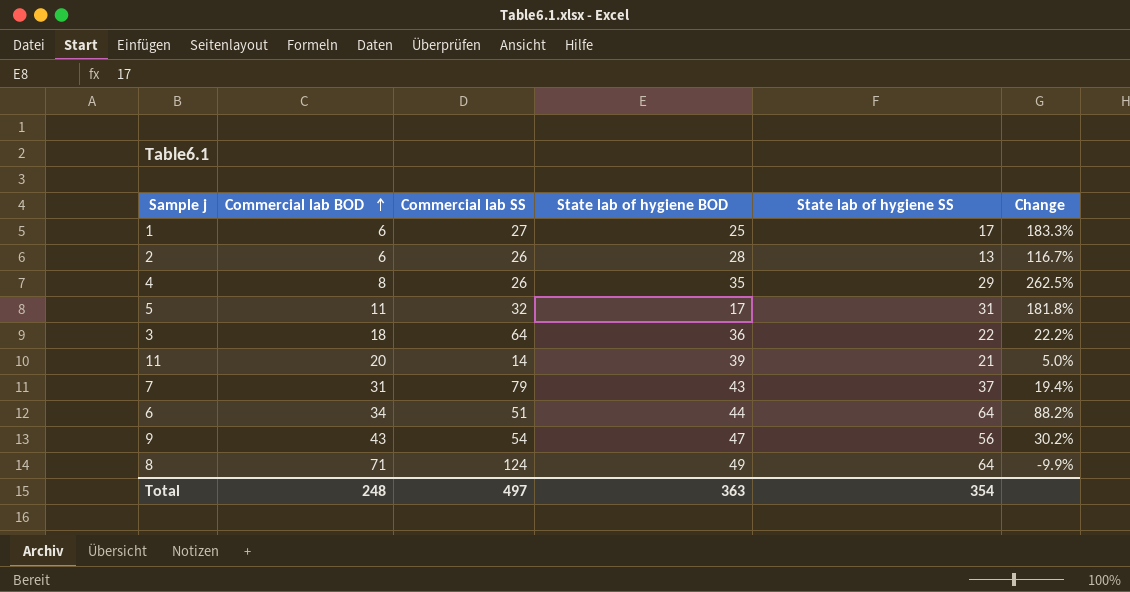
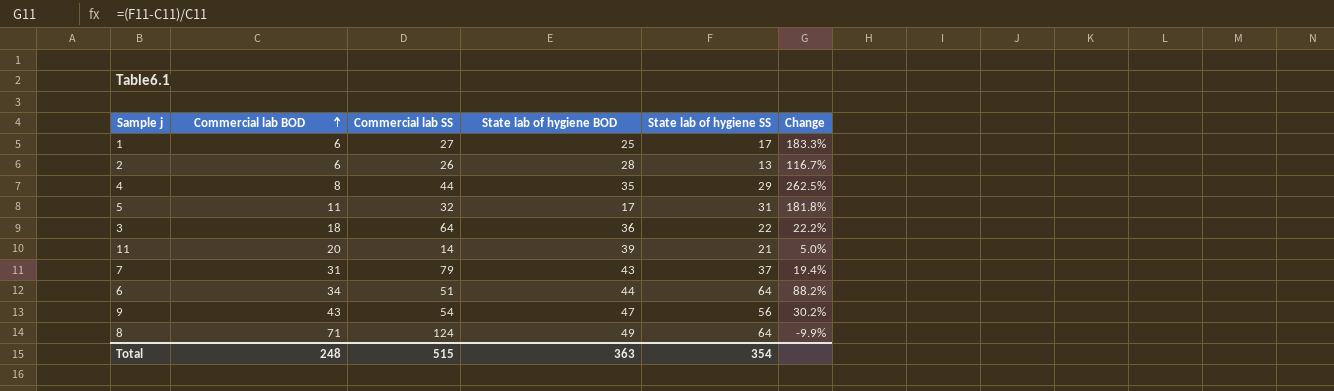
4 | Commercial lab SS: 26 -> 44
Total | Commercial lab SS: 497 -> 515

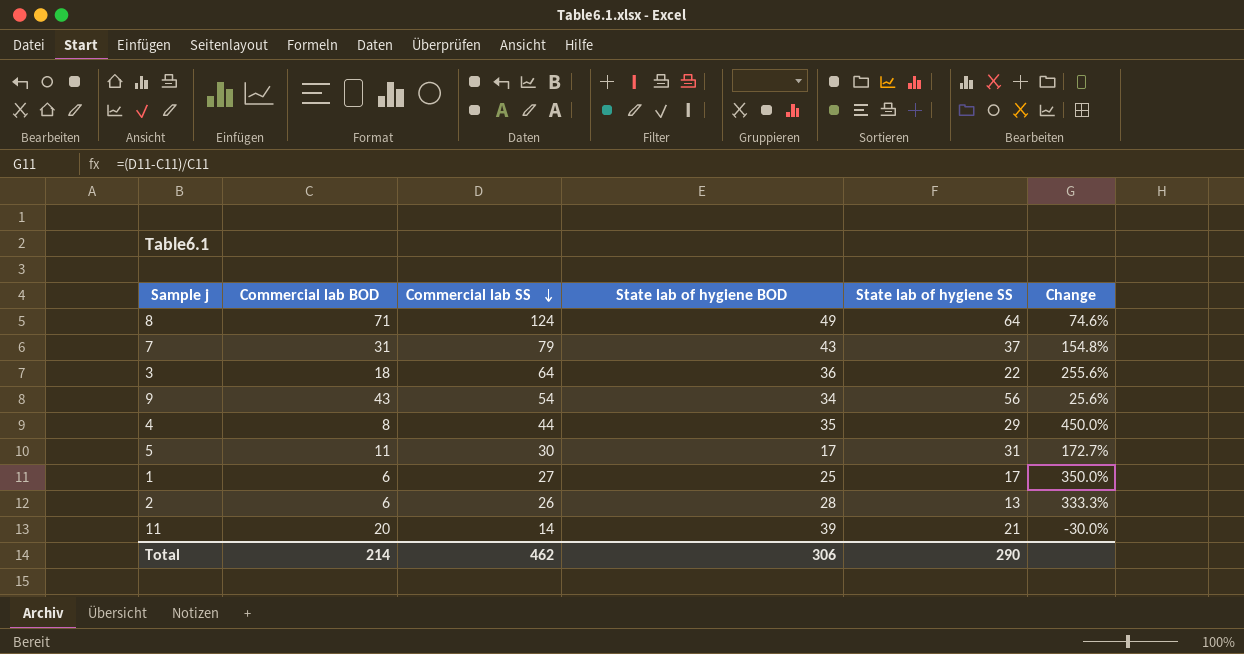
row order: Commercial lab BOD ascending -> Commercial lab SS descending
column Change | formula: ([State lab of hygiene SS] - [Commercial lab BOD]) / [Commercial lab BOD] -> ([Commercial lab SS] - [Commercial lab BOD]) / [Commercial lab BOD]
row 6: 34 | 51 | 44 | 64 | 88.2% -> none
9 | State lab of hygiene BOD: 47 -> 34
5 | Commercial lab SS: 32 -> 30
Total | Commercial lab BOD: 248 -> 214
Total | Commercial lab SS: 515 -> 462
Total | State lab of hygiene BOD: 363 -> 306
Total | State lab of hygiene SS: 354 -> 290

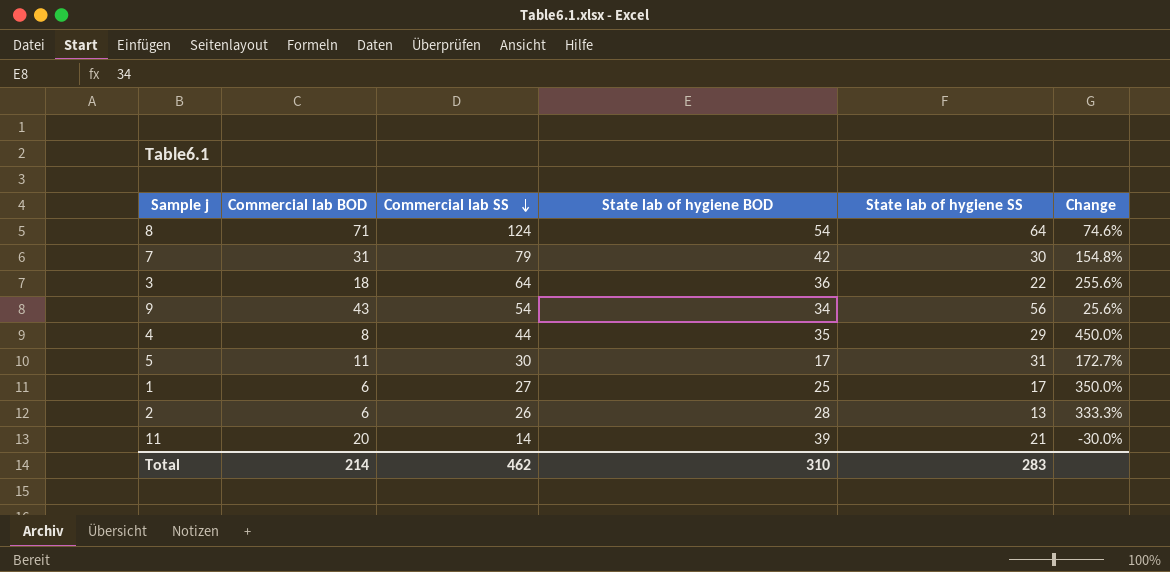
8 | State lab of hygiene BOD: 49 -> 54
7 | State lab of hygiene BOD: 43 -> 42
7 | State lab of hygiene SS: 37 -> 30
Total | State lab of hygiene BOD: 306 -> 310
Total | State lab of hygiene SS: 290 -> 283

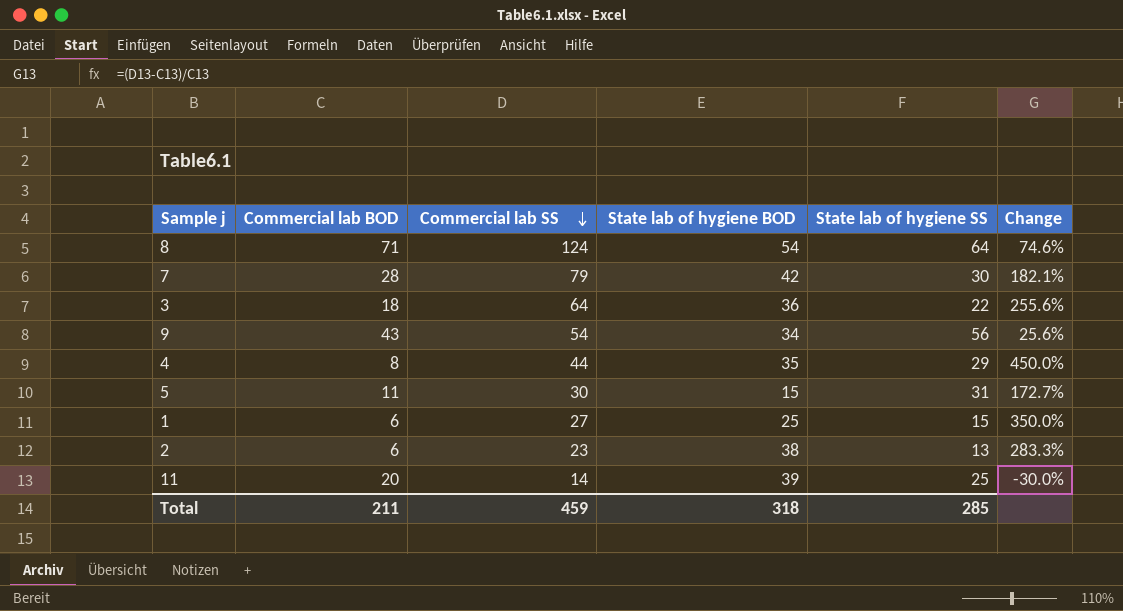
7 | Commercial lab BOD: 31 -> 28
7 | Change: 154.8% -> 182.1%
5 | State lab of hygiene BOD: 17 -> 15
1 | State lab of hygiene SS: 17 -> 15
2 | Commercial lab SS: 26 -> 23
2 | State lab of hygiene BOD: 28 -> 38
2 | Change: 333.3% -> 283.3%
11 | State lab of hygiene SS: 21 -> 25
Total | Commercial lab BOD: 214 -> 211
Total | Commercial lab SS: 462 -> 459
Total | State lab of hygiene BOD: 310 -> 318
Total | State lab of hygiene SS: 283 -> 285

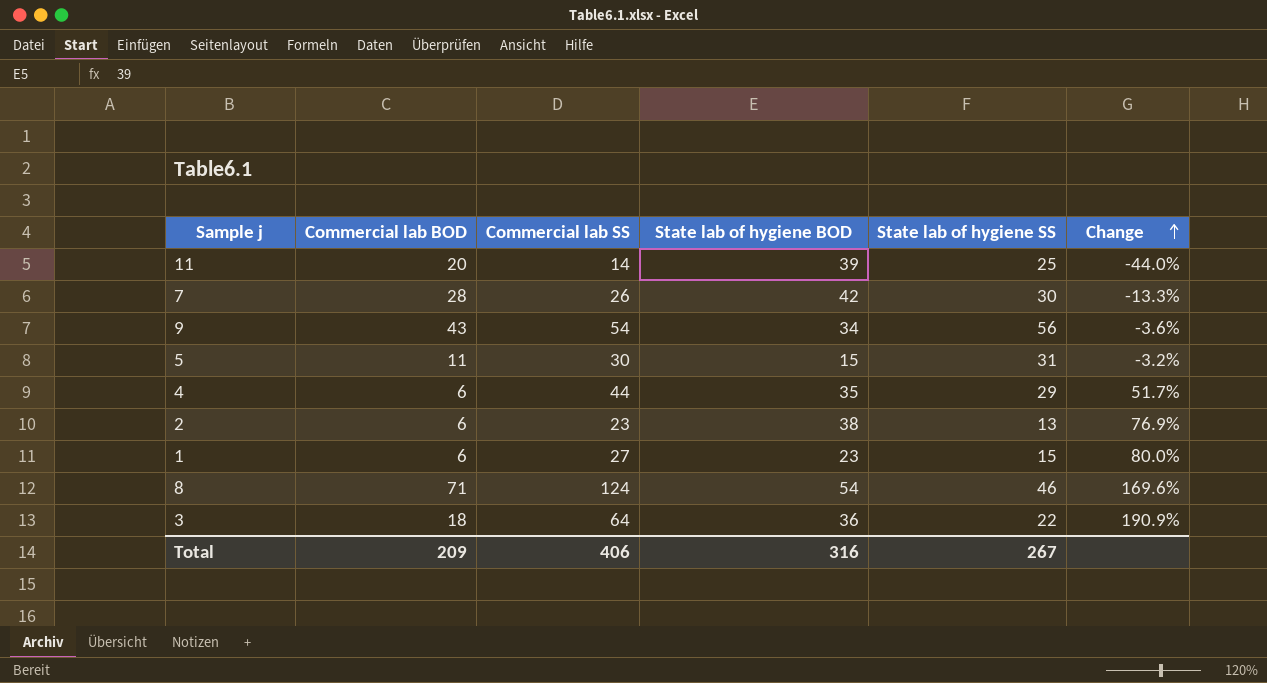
row order: Commercial lab SS descending -> Change ascending
column Change | formula: ([Commercial lab SS] - [Commercial lab BOD]) / [Commercial lab BOD] -> ([Commercial lab SS] - [State lab of hygiene SS]) / [State lab of hygiene SS]
7 | Commercial lab SS: 79 -> 26
4 | Commercial lab BOD: 8 -> 6
1 | State lab of hygiene BOD: 25 -> 23
8 | State lab of hygiene SS: 64 -> 46
Total | Commercial lab BOD: 211 -> 209
Total | Commercial lab SS: 459 -> 406
Total | State lab of hygiene BOD: 318 -> 316
Total | State lab of hygiene SS: 285 -> 267

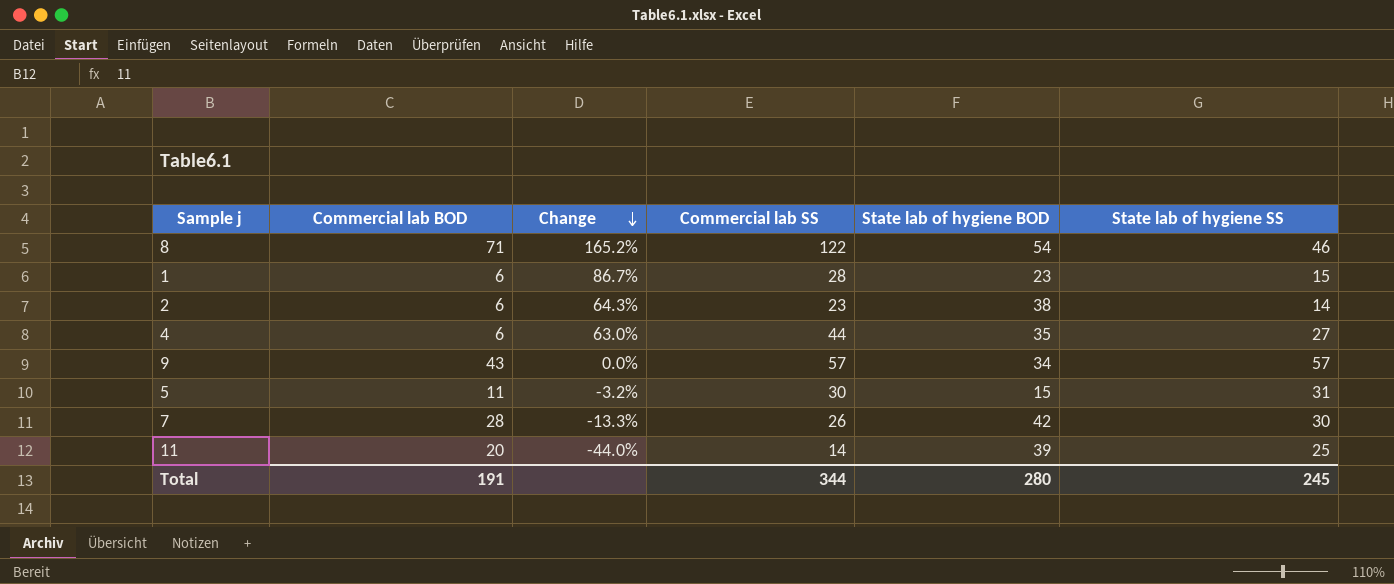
row order: Change ascending -> Change descending
column Change | position: 6 -> 3
row 3: 18 | 64 | 36 | 22 | 190.9% -> none
8 | Change: 169.6% -> 165.2%
8 | Commercial lab SS: 124 -> 122
1 | Change: 80.0% -> 86.7%
1 | Commercial lab SS: 27 -> 28
2 | Change: 76.9% -> 64.3%
2 | State lab of hygiene SS: 13 -> 14
4 | Change: 51.7% -> 63.0%
4 | State lab of hygiene SS: 29 -> 27
9 | Change: -3.6% -> 0.0%
9 | Commercial lab SS: 54 -> 57
9 | State lab of hygiene SS: 56 -> 57
Total | Commercial lab BOD: 209 -> 191
Total | Commercial lab SS: 406 -> 344
Total | State lab of hygiene BOD: 316 -> 280
Total | State lab of hygiene SS: 267 -> 245

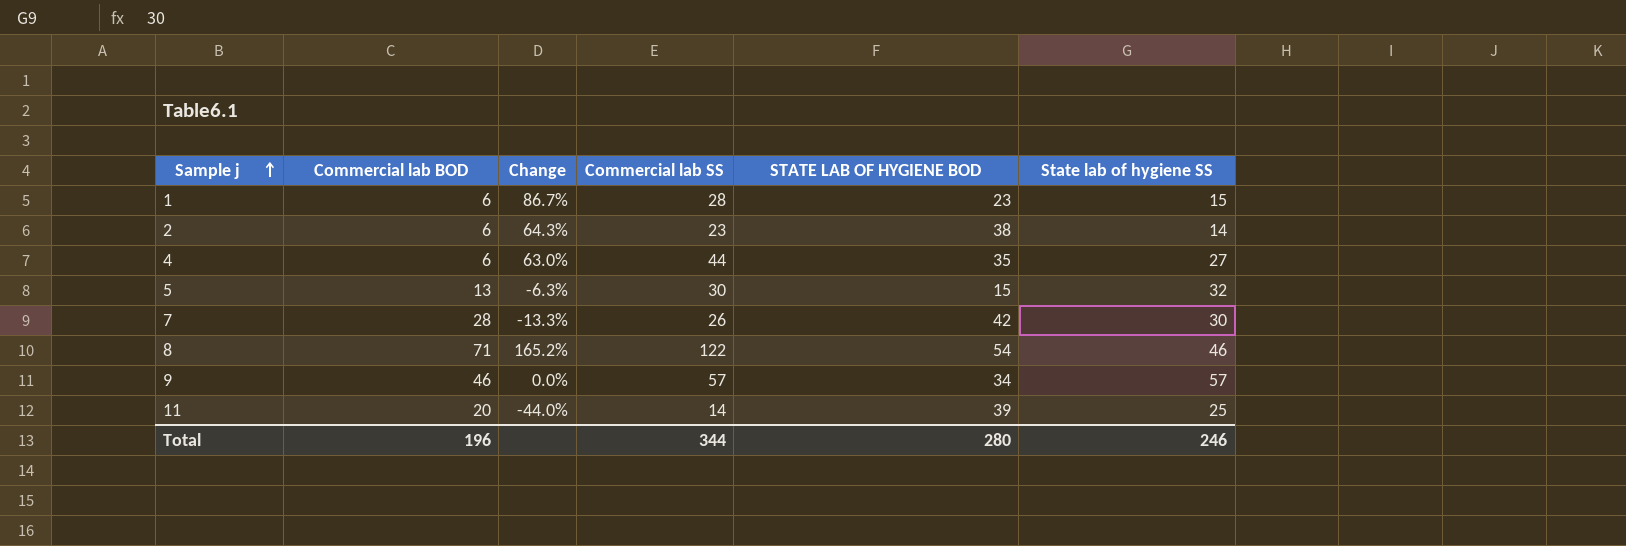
row order: Change descending -> Sample j ascending
column name: State lab of hygiene BOD -> STATE LAB OF HYGIENE BOD
5 | Commercial lab BOD: 11 -> 13
5 | Change: -3.2% -> -6.3%
5 | State lab of hygiene SS: 31 -> 32
9 | Commercial lab BOD: 43 -> 46
Total | Commercial lab BOD: 191 -> 196
Total | State lab of hygiene SS: 245 -> 246

